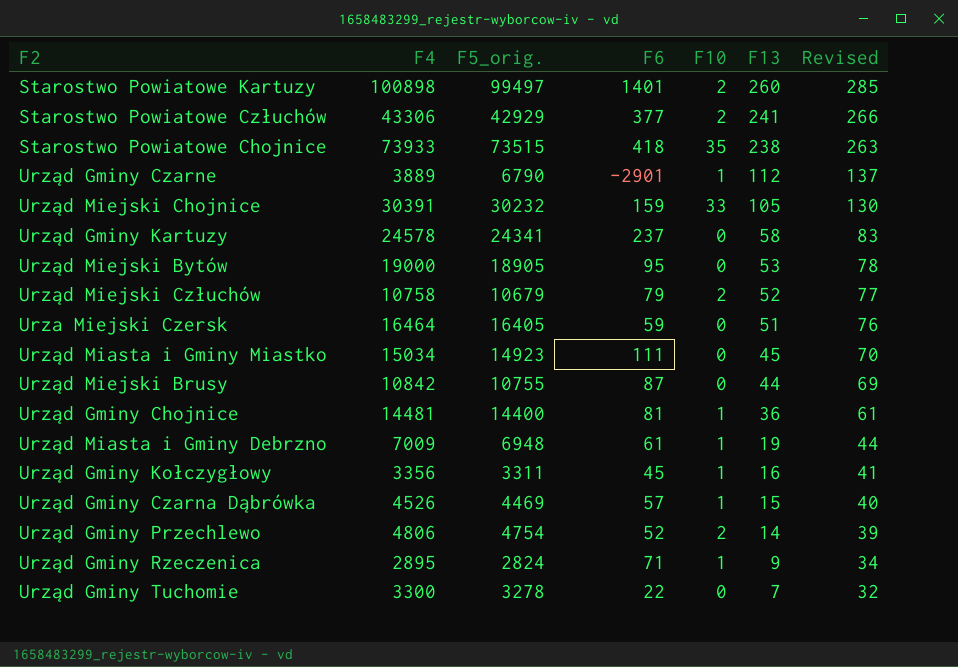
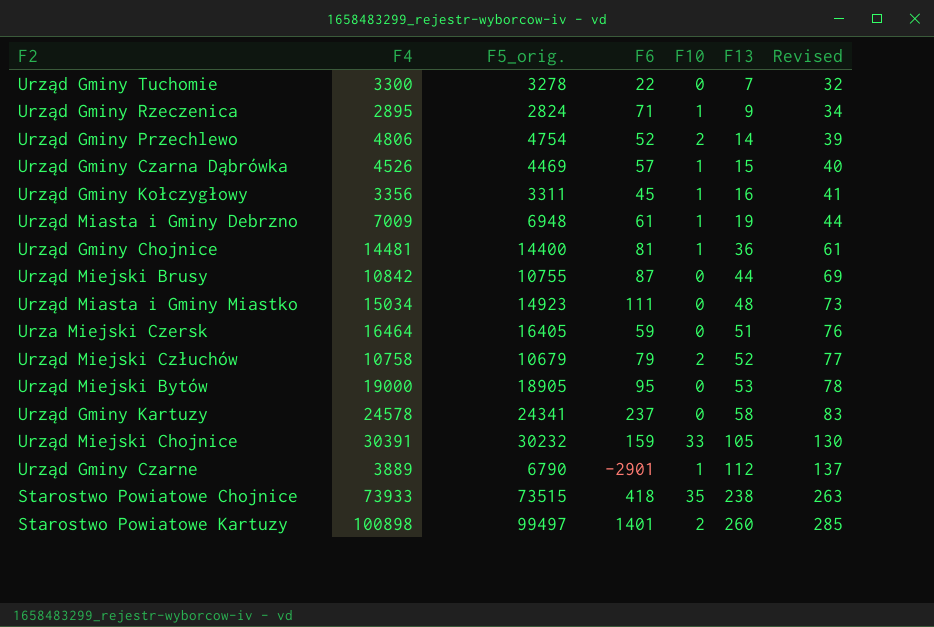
row order: F13 descending -> F13 ascending
row Starostwo Powiatowe Człuchów: 43306 | 42929 | 377 | 2 | 241 | 266 -> none
Urząd Miasta i Gminy Miastko | F13: 45 -> 48
Urząd Miasta i Gminy Miastko | Revised: 70 -> 73

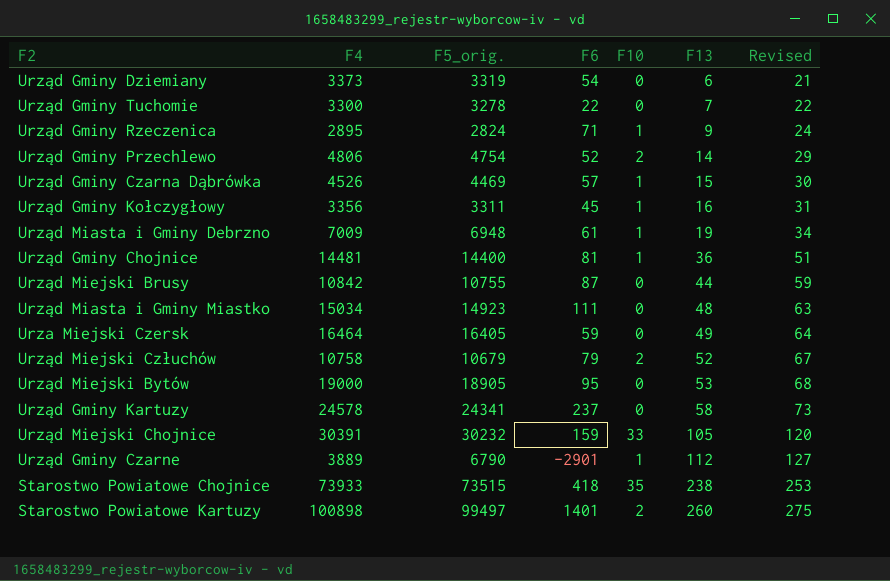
column Revised | formula: [F13] + 25 -> [F13] + 15
row Urząd Gminy Dziemiany: none -> 3373 | 3319 | 54 | 0 | 6 | 21
Urza Miejski Czersk | F13: 51 -> 49

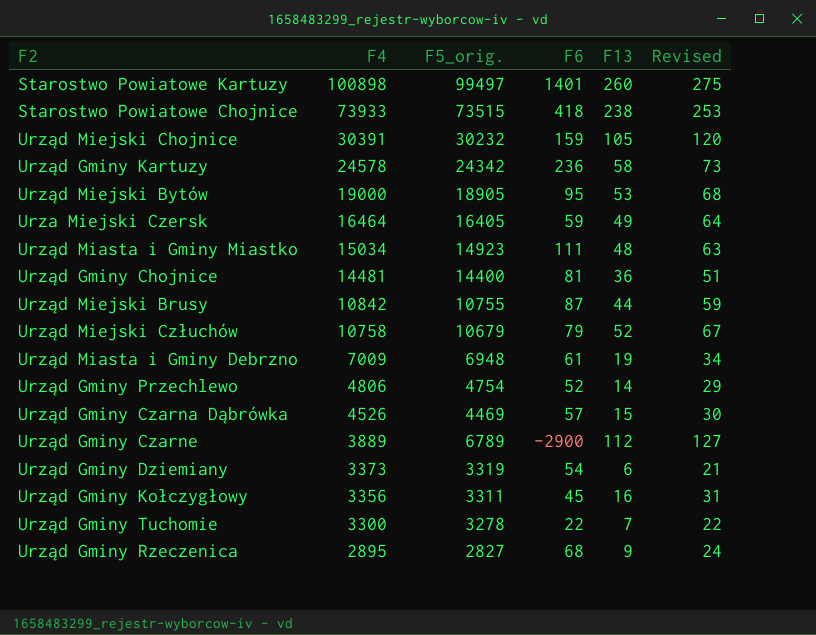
row order: F13 ascending -> F4 descending
column F10 | position: 5 -> none
Urząd Gminy Kartuzy | F5_orig.: 24341 -> 24342
Urząd Gminy Kartuzy | F6: 237 -> 236
Urząd Gminy Czarne | F5_orig.: 6790 -> 6789
Urząd Gminy Czarne | F6: -2901 -> -2900
Urząd Gminy Rzeczenica | F5_orig.: 2824 -> 2827
Urząd Gminy Rzeczenica | F6: 71 -> 68

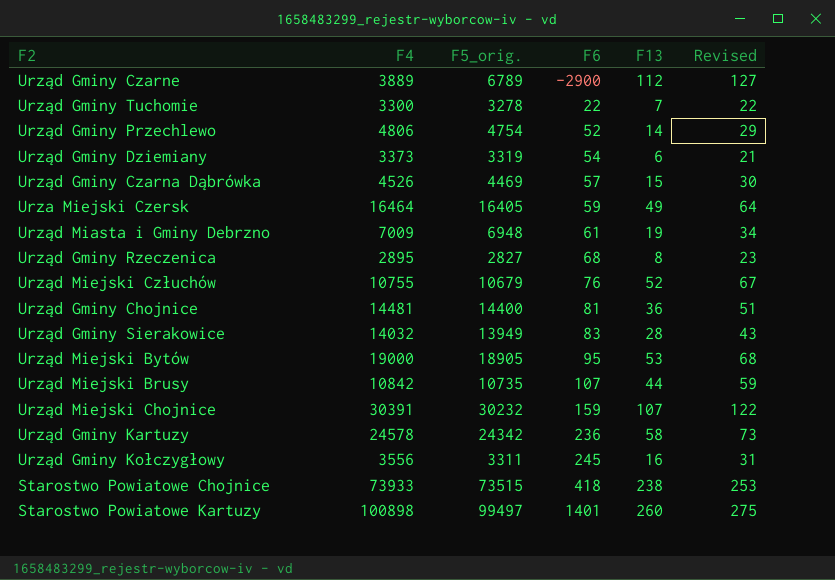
row order: F4 descending -> F6 ascending
row Urząd Miasta i Gminy Miastko: 15034 | 14923 | 111 | 48 | 63 -> none
Urząd Gminy Rzeczenica | F13: 9 -> 8
Urząd Gminy Rzeczenica | Revised: 24 -> 23
Urząd Miejski Człuchów | F4: 10758 -> 10755
Urząd Miejski Człuchów | F6: 79 -> 76
row Urząd Gminy Sierakowice: none -> 14032 | 13949 | 83 | 28 | 43
Urząd Miejski Brusy | F5_orig.: 10755 -> 10735
Urząd Miejski Brusy | F6: 87 -> 107
Urząd Miejski Chojnice | F13: 105 -> 107
Urząd Miejski Chojnice | Revised: 120 -> 122
Urząd Gminy Kołczygłowy | F4: 3356 -> 3556
Urząd Gminy Kołczygłowy | F6: 45 -> 245

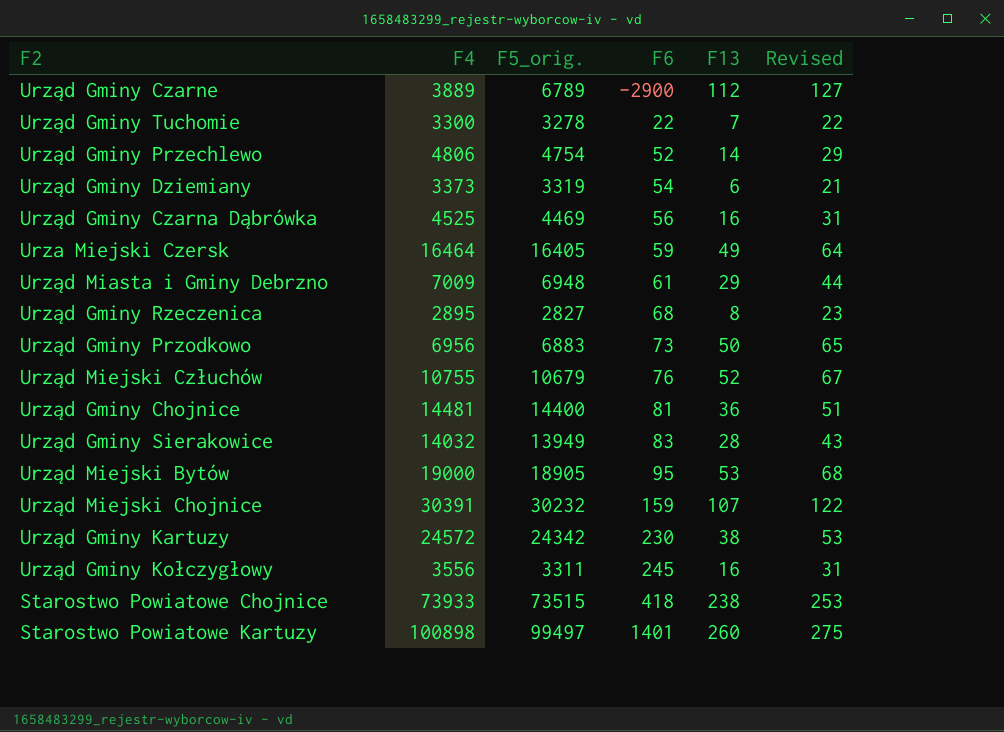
row Urząd Miejski Brusy: 10842 | 10735 | 107 | 44 | 59 -> none
Urząd Gminy Czarna Dąbrówka | F4: 4526 -> 4525
Urząd Gminy Czarna Dąbrówka | F6: 57 -> 56
Urząd Gminy Czarna Dąbrówka | F13: 15 -> 16
Urząd Gminy Czarna Dąbrówka | Revised: 30 -> 31
Urząd Miasta i Gminy Debrzno | F13: 19 -> 29
Urząd Miasta i Gminy Debrzno | Revised: 34 -> 44
row Urząd Gminy Przodkowo: none -> 6956 | 6883 | 73 | 50 | 65
Urząd Gminy Kartuzy | F4: 24578 -> 24572
Urząd Gminy Kartuzy | F6: 236 -> 230
Urząd Gminy Kartuzy | F13: 58 -> 38
Urząd Gminy Kartuzy | Revised: 73 -> 53

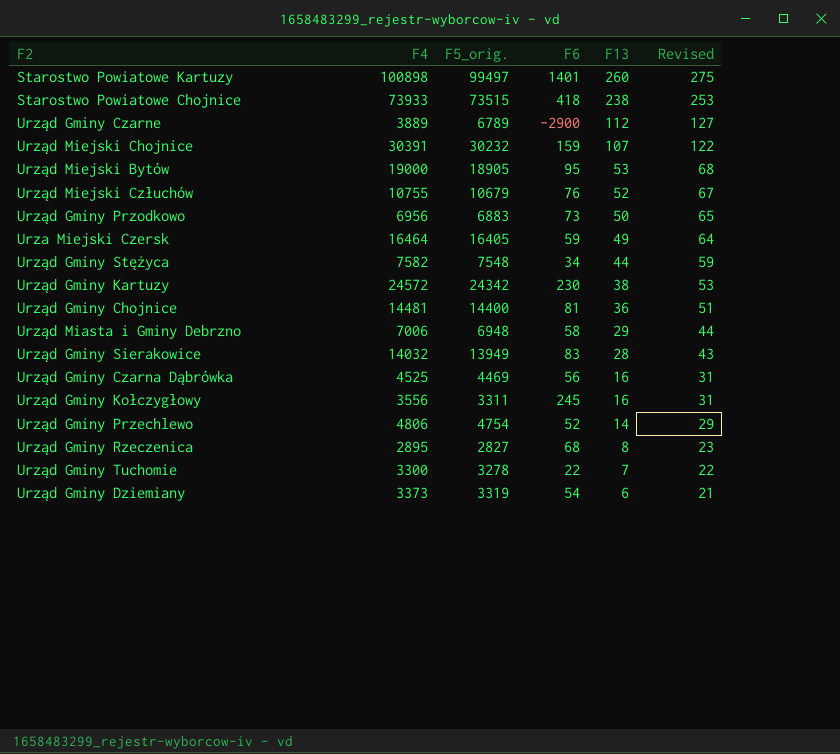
row order: F6 ascending -> F13 descending
row Urząd Gminy Stężyca: none -> 7582 | 7548 | 34 | 44 | 59
Urząd Miasta i Gminy Debrzno | F4: 7009 -> 7006
Urząd Miasta i Gminy Debrzno | F6: 61 -> 58

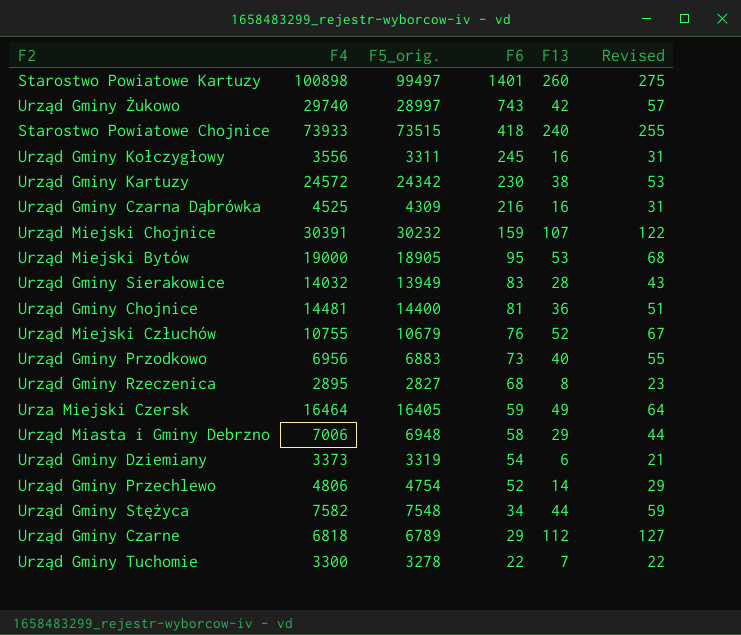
row order: F13 descending -> F6 descending
row Urząd Gminy Żukowo: none -> 29740 | 28997 | 743 | 42 | 57
Starostwo Powiatowe Chojnice | F13: 238 -> 240
Starostwo Powiatowe Chojnice | Revised: 253 -> 255
Urząd Gminy Czarna Dąbrówka | F5_orig.: 4469 -> 4309
Urząd Gminy Czarna Dąbrówka | F6: 56 -> 216
Urząd Gminy Przodkowo | F13: 50 -> 40
Urząd Gminy Przodkowo | Revised: 65 -> 55
Urząd Gminy Czarne | F4: 3889 -> 6818
Urząd Gminy Czarne | F6: -2900 -> 29

